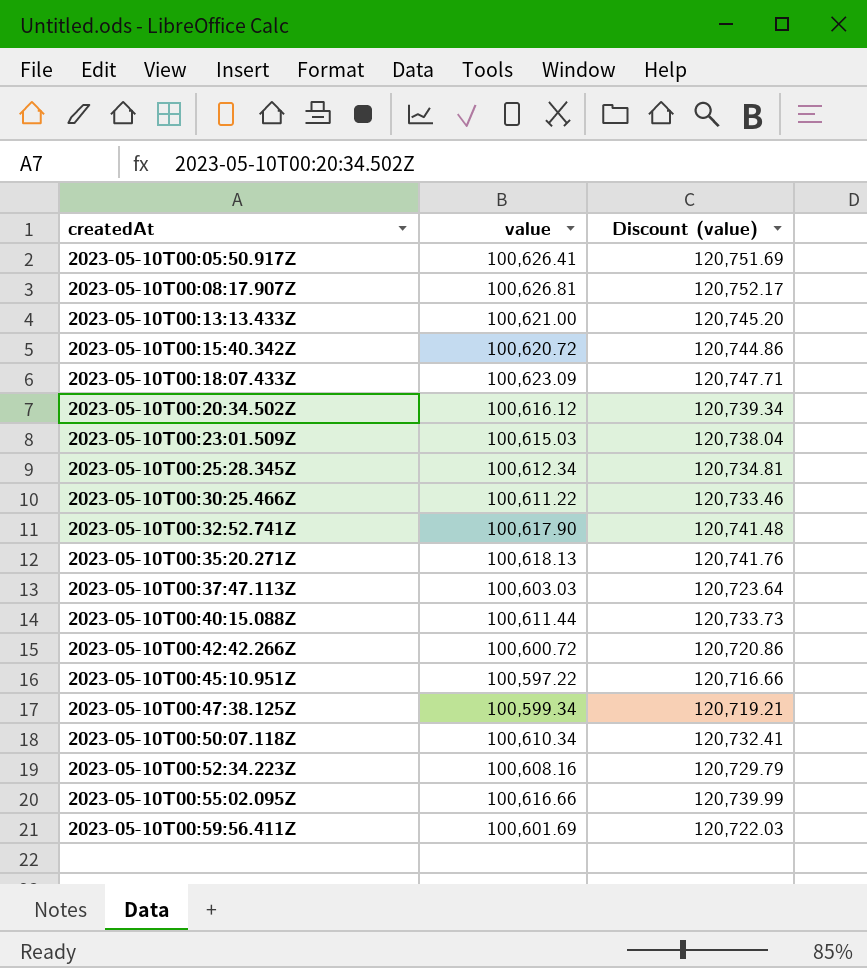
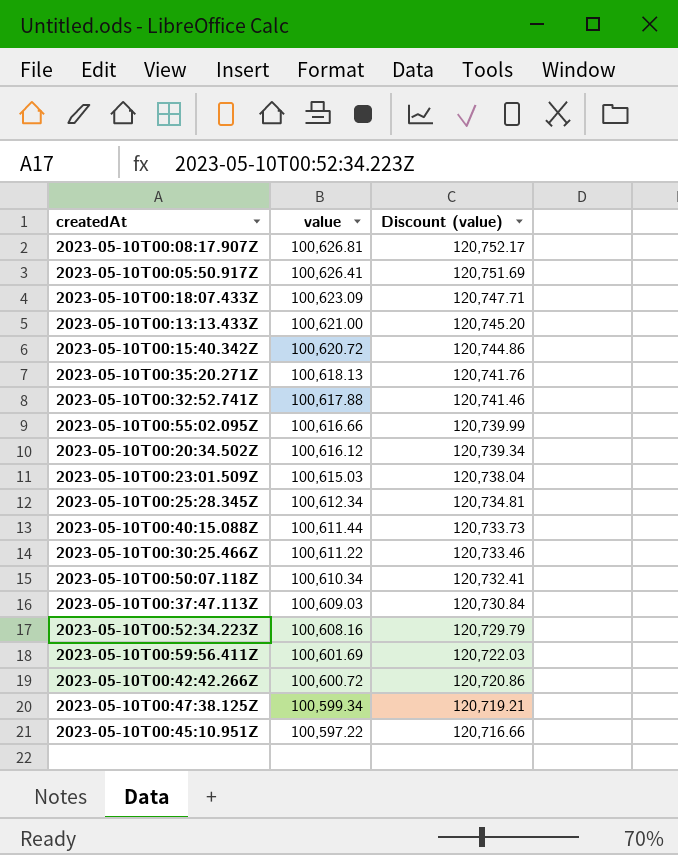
row order: createdAt ascending -> value descending
2023-05-10T00:32:52.741Z | value: 100,617.90 -> 100,617.88
2023-05-10T00:32:52.741Z | Discount (value): 120,741.48 -> 120,741.46
2023-05-10T00:37:47.113Z | value: 100,603.03 -> 100,609.03
2023-05-10T00:37:47.113Z | Discount (value): 120,723.64 -> 120,730.84

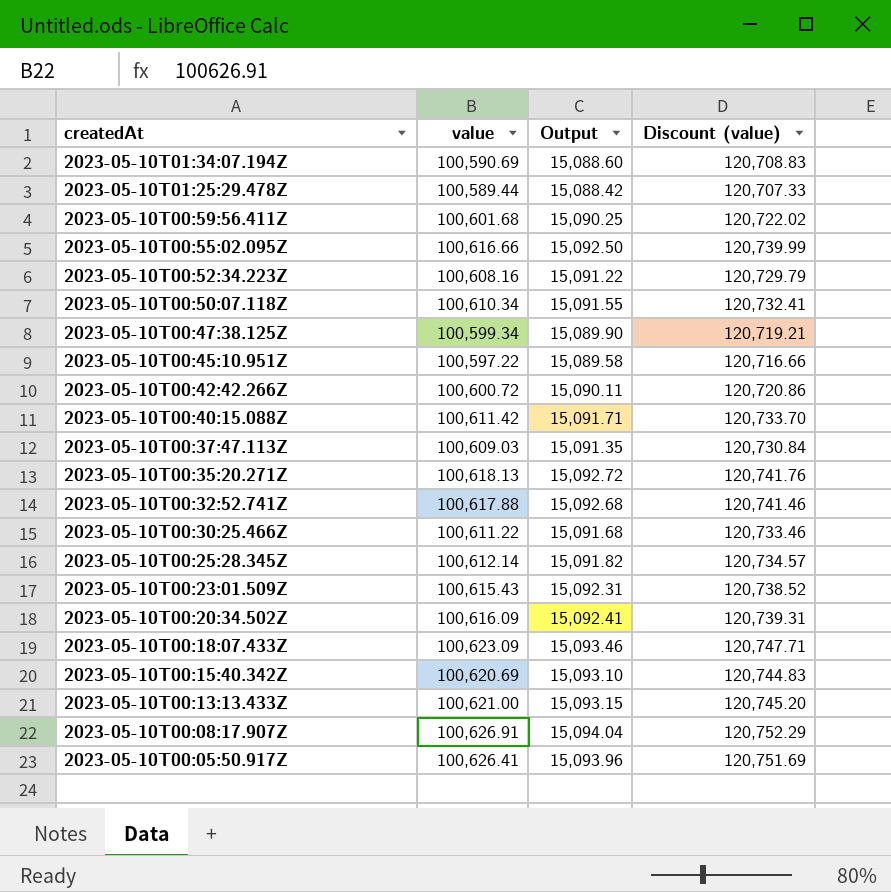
row order: value descending -> createdAt descending
column Output | formula: none -> [value] * 0.15
row 2023-05-10T01:34:07.194Z: none -> 100,590.69 | 15,088.60 | 120,708.83
row 2023-05-10T01:25:29.478Z: none -> 100,589.44 | 15,088.42 | 120,707.33
2023-05-10T00:59:56.411Z | value: 100,601.69 -> 100,601.68
2023-05-10T00:59:56.411Z | Discount (value): 120,722.03 -> 120,722.02
2023-05-10T00:40:15.088Z | value: 100,611.44 -> 100,611.42
2023-05-10T00:40:15.088Z | Discount (value): 120,733.73 -> 120,733.70
2023-05-10T00:25:28.345Z | value: 100,612.34 -> 100,612.14
2023-05-10T00:25:28.345Z | Discount (value): 120,734.81 -> 120,734.57
2023-05-10T00:23:01.509Z | value: 100,615.03 -> 100,615.43
2023-05-10T00:23:01.509Z | Discount (value): 120,738.04 -> 120,738.52
2023-05-10T00:20:34.502Z | value: 100,616.12 -> 100,616.09
2023-05-10T00:20:34.502Z | Discount (value): 120,739.34 -> 120,739.31
2023-05-10T00:15:40.342Z | value: 100,620.72 -> 100,620.69
2023-05-10T00:15:40.342Z | Discount (value): 120,744.86 -> 120,744.83
2023-05-10T00:08:17.907Z | value: 100,626.81 -> 100,626.91
2023-05-10T00:08:17.907Z | Discount (value): 120,752.17 -> 120,752.29

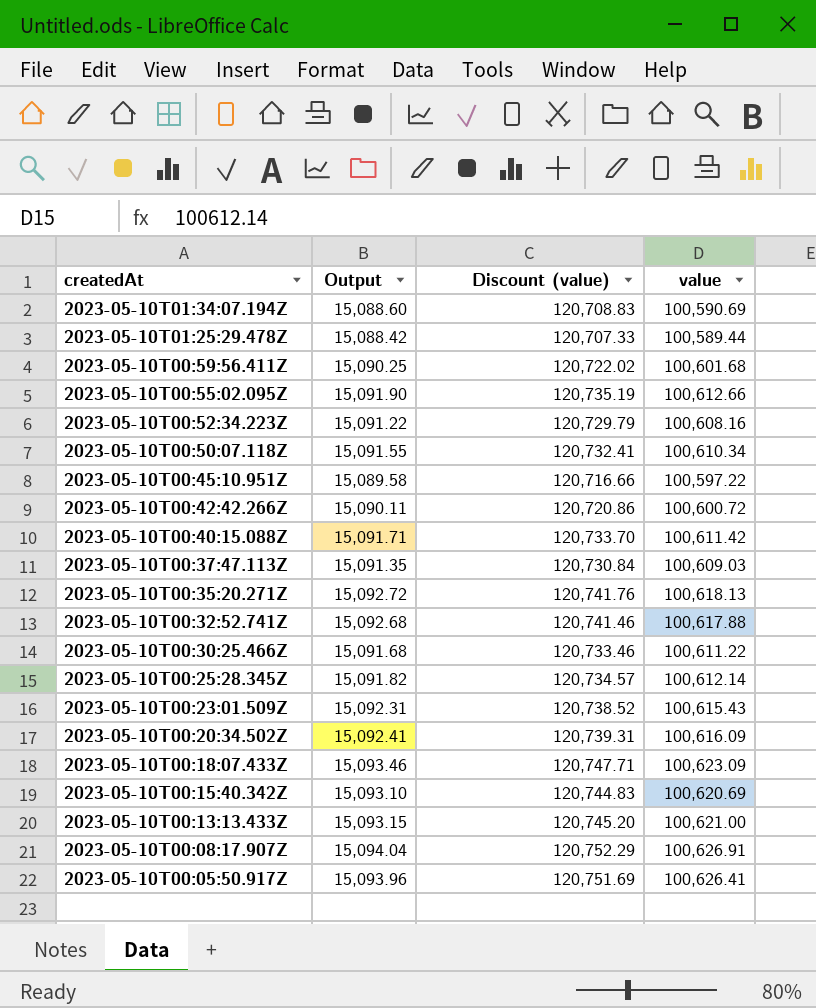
column value | position: 2 -> 4
row 2023-05-10T00:47:38.125Z: 100,599.34 | 15,089.90 | 120,719.21 -> none
2023-05-10T00:55:02.095Z | Output: 15,092.50 -> 15,091.90
2023-05-10T00:55:02.095Z | Discount (value): 120,739.99 -> 120,735.19
2023-05-10T00:55:02.095Z | value: 100,616.66 -> 100,612.66

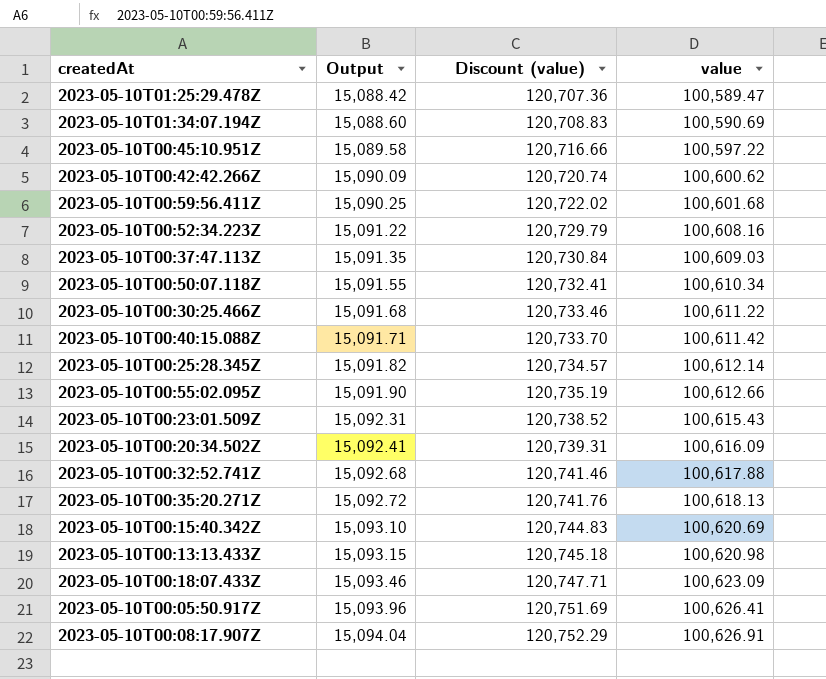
row order: createdAt descending -> Output ascending
2023-05-10T01:25:29.478Z | Discount (value): 120,707.33 -> 120,707.36
2023-05-10T01:25:29.478Z | value: 100,589.44 -> 100,589.47
2023-05-10T00:42:42.266Z | Output: 15,090.11 -> 15,090.09
2023-05-10T00:42:42.266Z | Discount (value): 120,720.86 -> 120,720.74
2023-05-10T00:42:42.266Z | value: 100,600.72 -> 100,600.62
2023-05-10T00:13:13.433Z | Discount (value): 120,745.20 -> 120,745.18
2023-05-10T00:13:13.433Z | value: 100,621.00 -> 100,620.98

